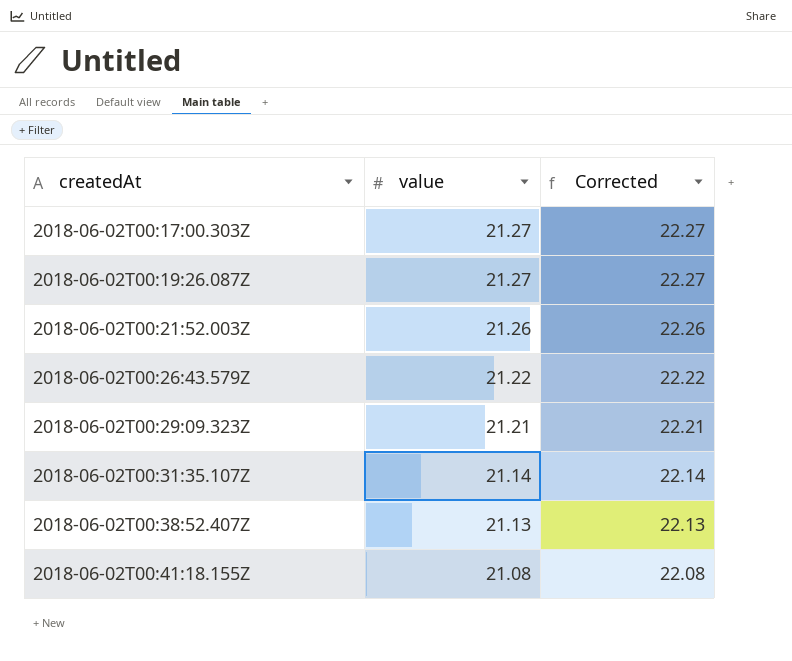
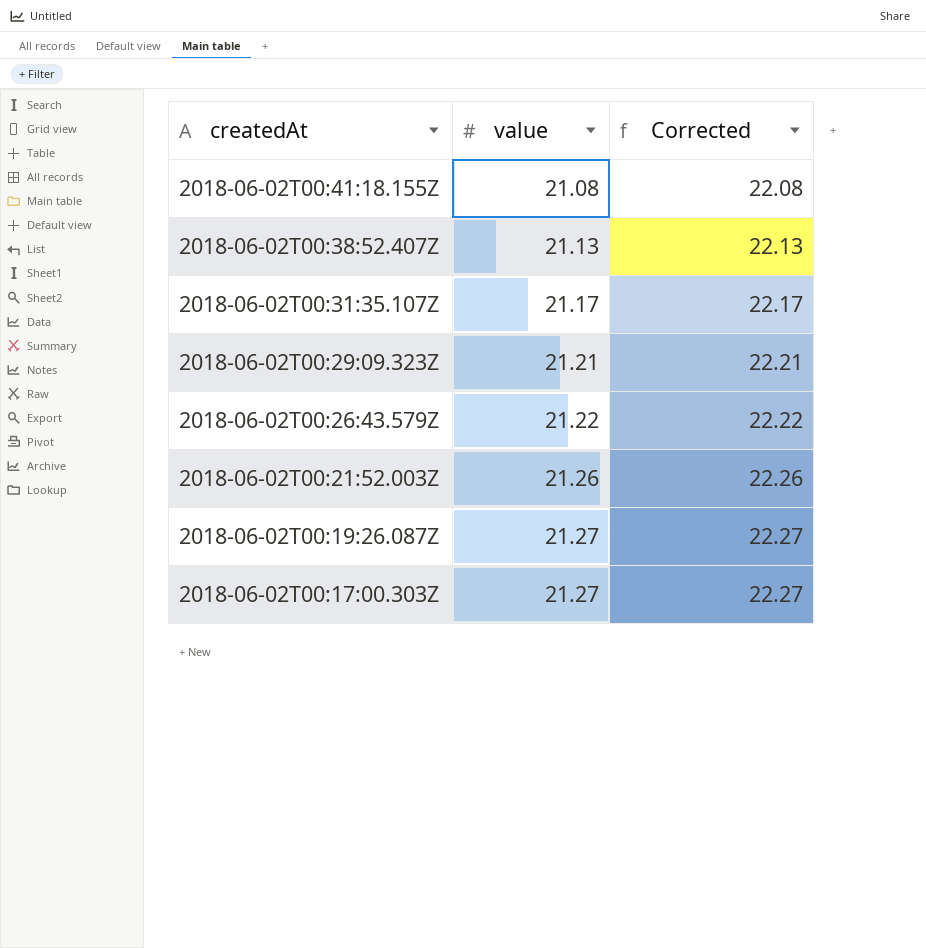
row order: createdAt ascending -> createdAt descending
2018-06-02T00:31:35.107Z | value: 21.14 -> 21.17
2018-06-02T00:31:35.107Z | Corrected: 22.14 -> 22.17

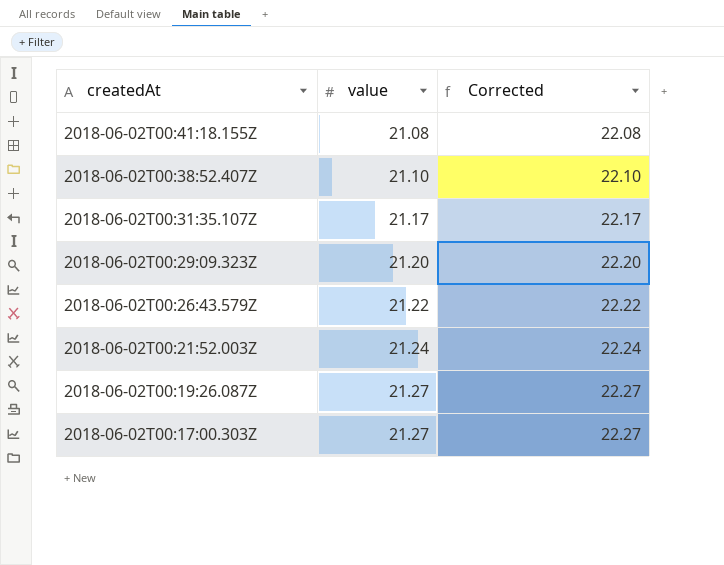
2018-06-02T00:38:52.407Z | value: 21.13 -> 21.10
2018-06-02T00:38:52.407Z | Corrected: 22.13 -> 22.10
2018-06-02T00:29:09.323Z | value: 21.21 -> 21.20
2018-06-02T00:29:09.323Z | Corrected: 22.21 -> 22.20
2018-06-02T00:21:52.003Z | value: 21.26 -> 21.24
2018-06-02T00:21:52.003Z | Corrected: 22.26 -> 22.24

